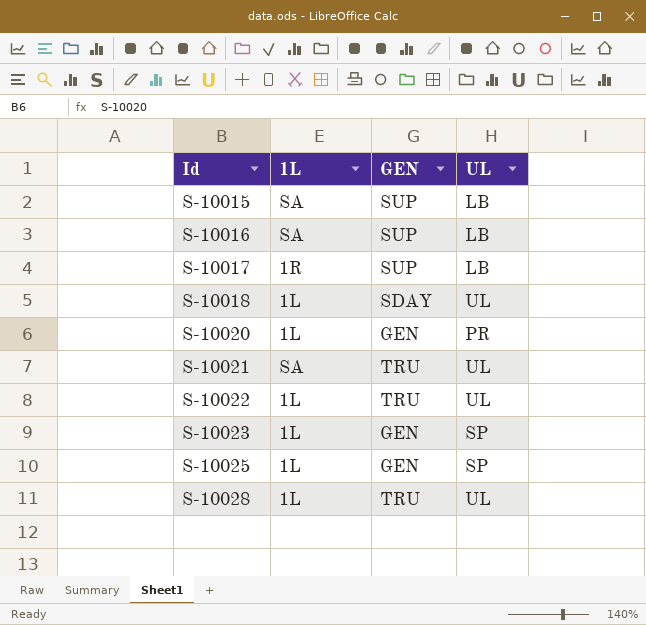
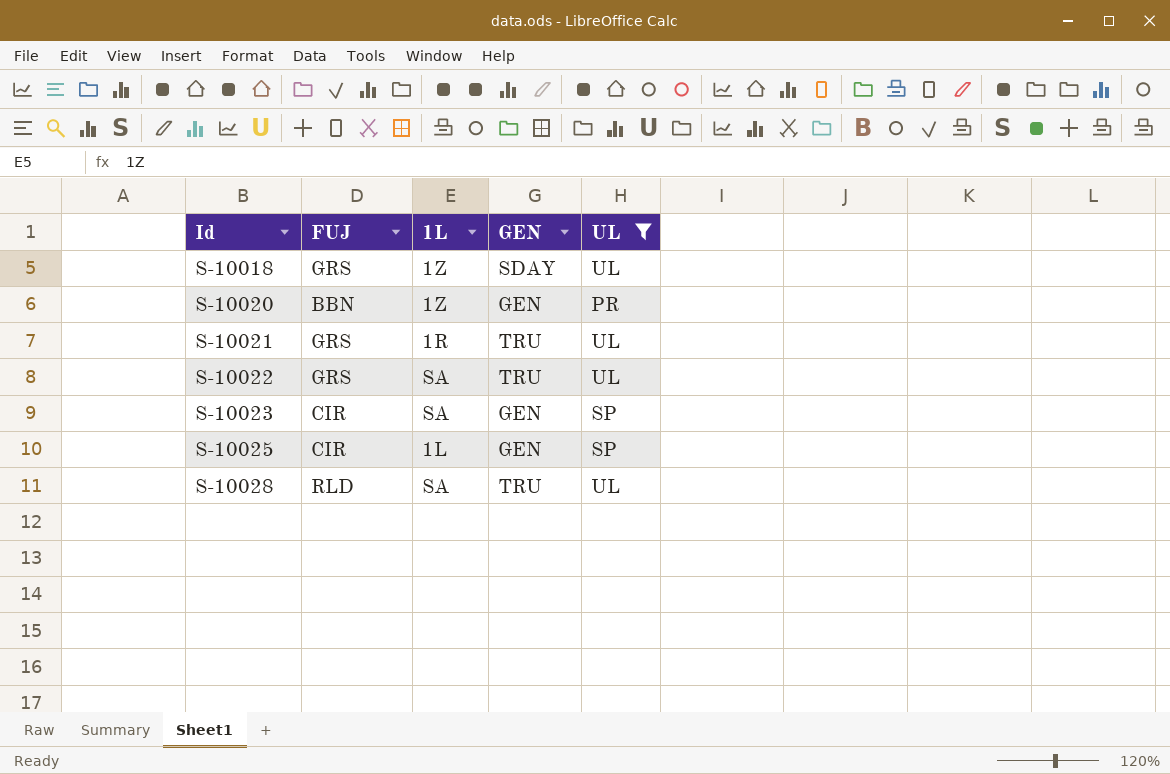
filter: none -> UL != LB
column FUJ | position: none -> 2
S-10018 | 1L: 1L -> 1Z
S-10020 | 1L: 1L -> 1Z
S-10021 | 1L: SA -> 1R
S-10022 | 1L: 1L -> SA
S-10023 | 1L: 1L -> SA
S-10028 | 1L: 1L -> SA

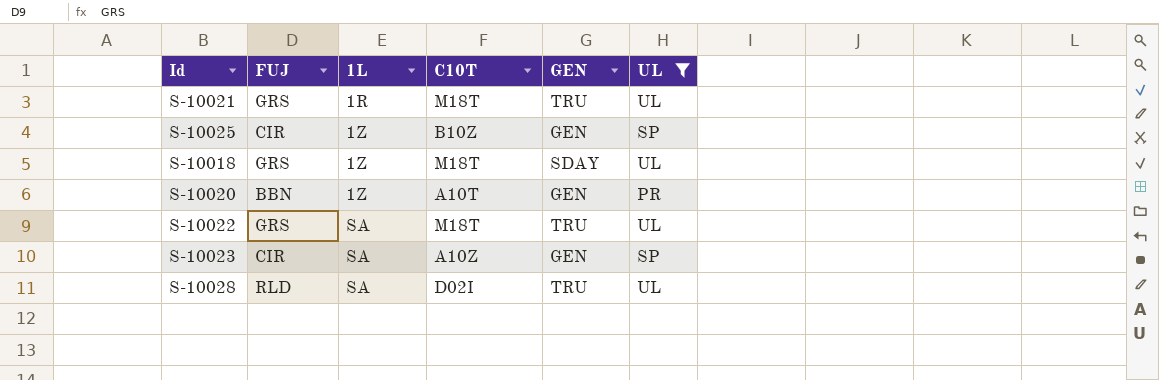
row order: Id ascending -> 1L ascending
column C10T | position: none -> 4
S-10025 | 1L: 1L -> 1Z

